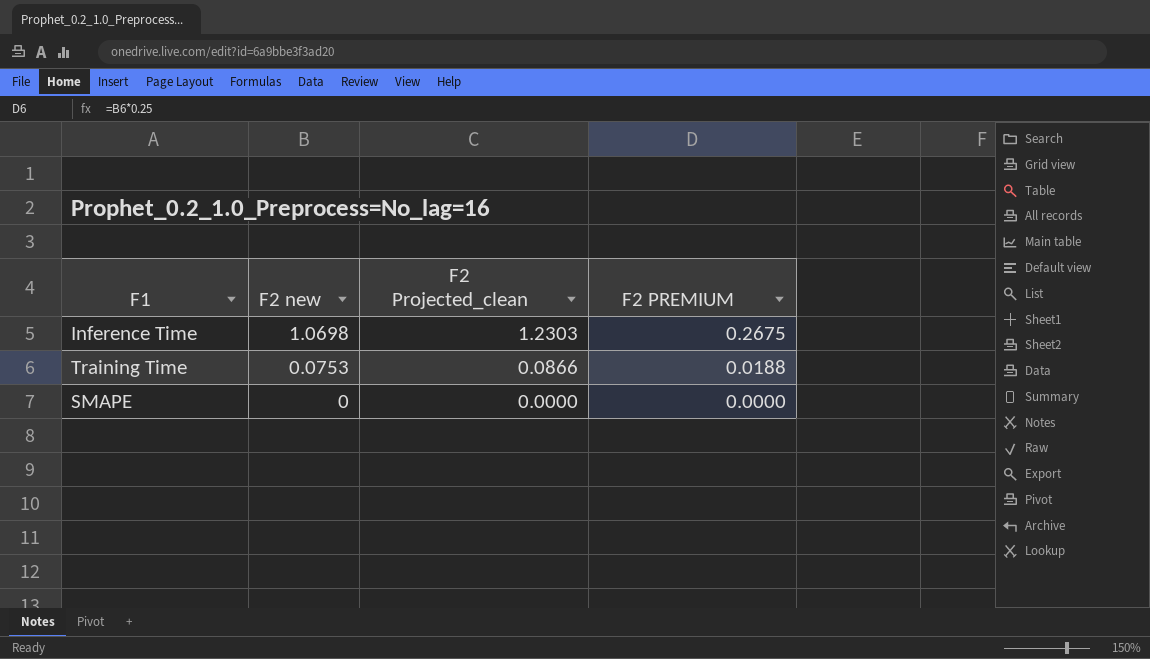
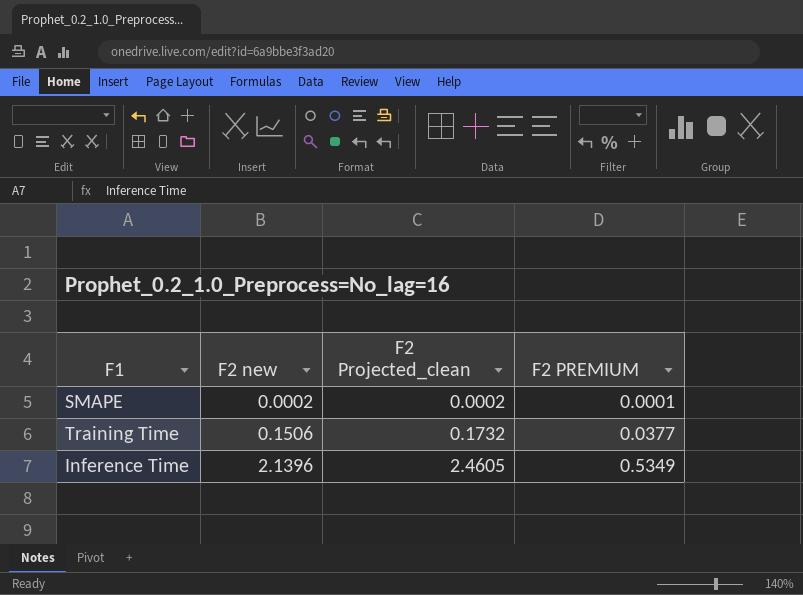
row order: F2 new descending -> F2 new ascending
SMAPE | F2 new: 0 -> 0.0002
SMAPE | F2 Projected_clean: 0.0000 -> 0.0002
SMAPE | F2 PREMIUM: 0.0000 -> 0.0001
Training Time | F2 new: 0.0753 -> 0.1506
Training Time | F2 Projected_clean: 0.0866 -> 0.1732
Training Time | F2 PREMIUM: 0.0188 -> 0.0377
Inference Time | F2 new: 1.0698 -> 2.1396
Inference Time | F2 Projected_clean: 1.2303 -> 2.4605
Inference Time | F2 PREMIUM: 0.2675 -> 0.5349

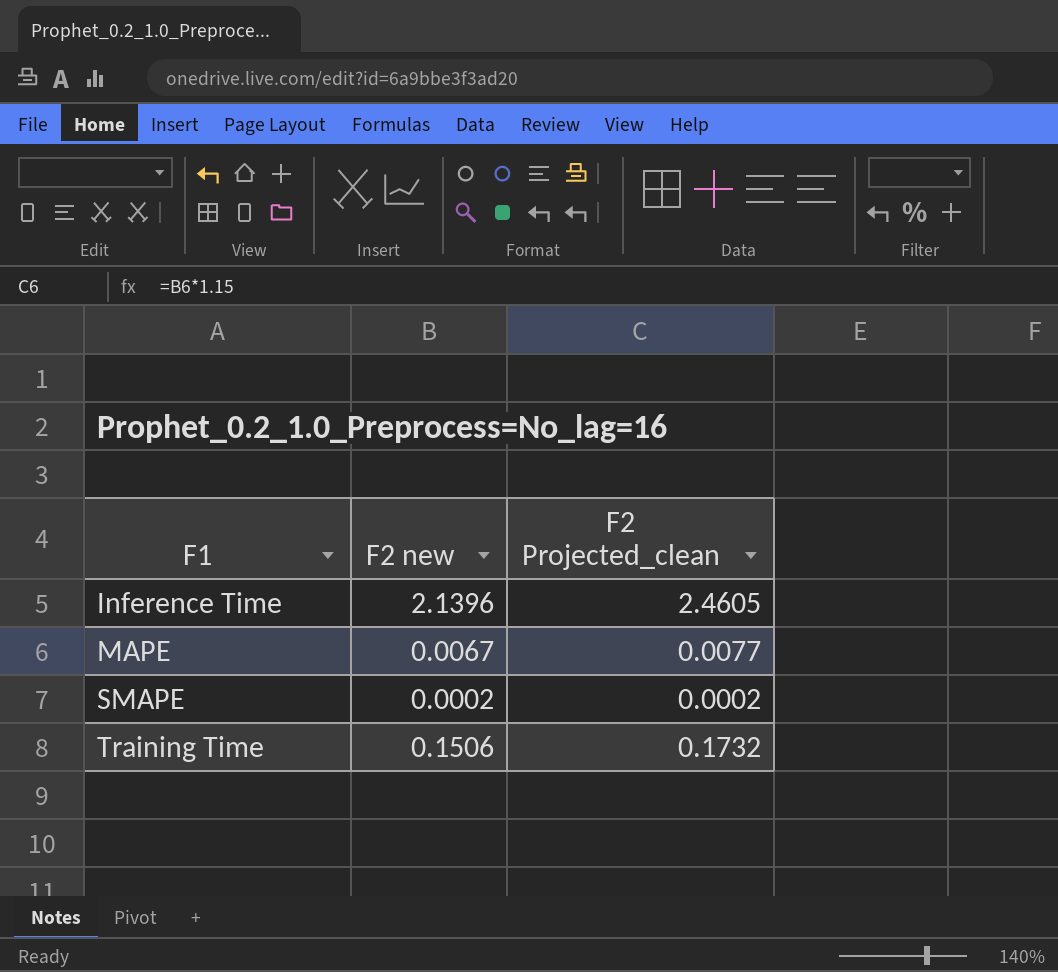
row order: F2 new ascending -> F1 ascending
column F2 PREMIUM | formula: [F2 new] * 0.25 -> none
row MAPE: none -> 0.0067 | 0.0077

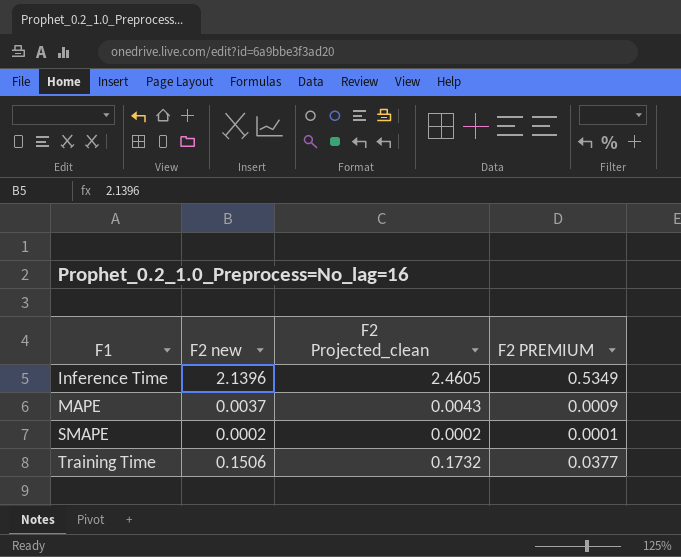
column F2 PREMIUM | formula: none -> [F2 new] * 0.25
MAPE | F2 new: 0.0067 -> 0.0037
MAPE | F2 Projected_clean: 0.0077 -> 0.0043

